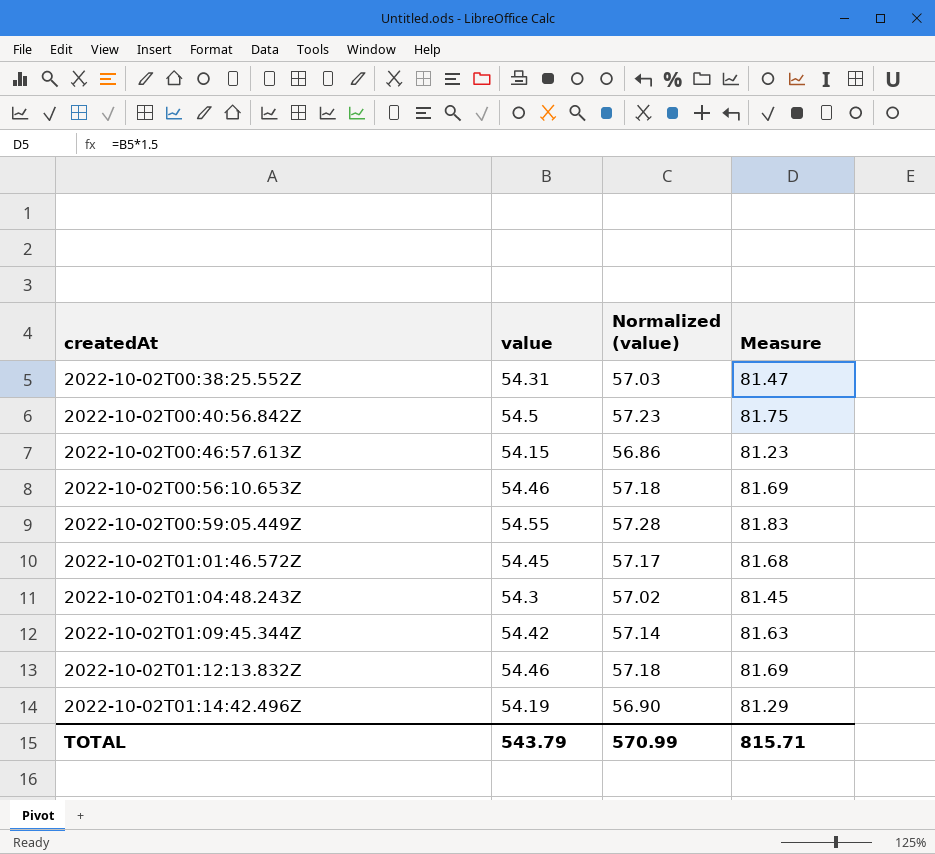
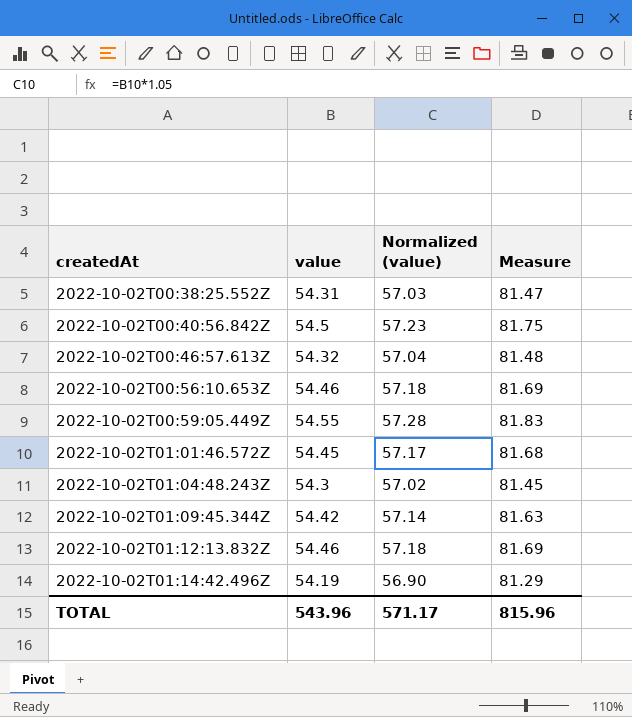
2022-10-02T00:46:57.613Z | value: 54.15 -> 54.32
2022-10-02T00:46:57.613Z | Normalized (value): 56.86 -> 57.04
2022-10-02T00:46:57.613Z | Measure: 81.23 -> 81.48
TOTAL | value: 543.79 -> 543.96
TOTAL | Normalized (value): 570.99 -> 571.17
TOTAL | Measure: 815.71 -> 815.96

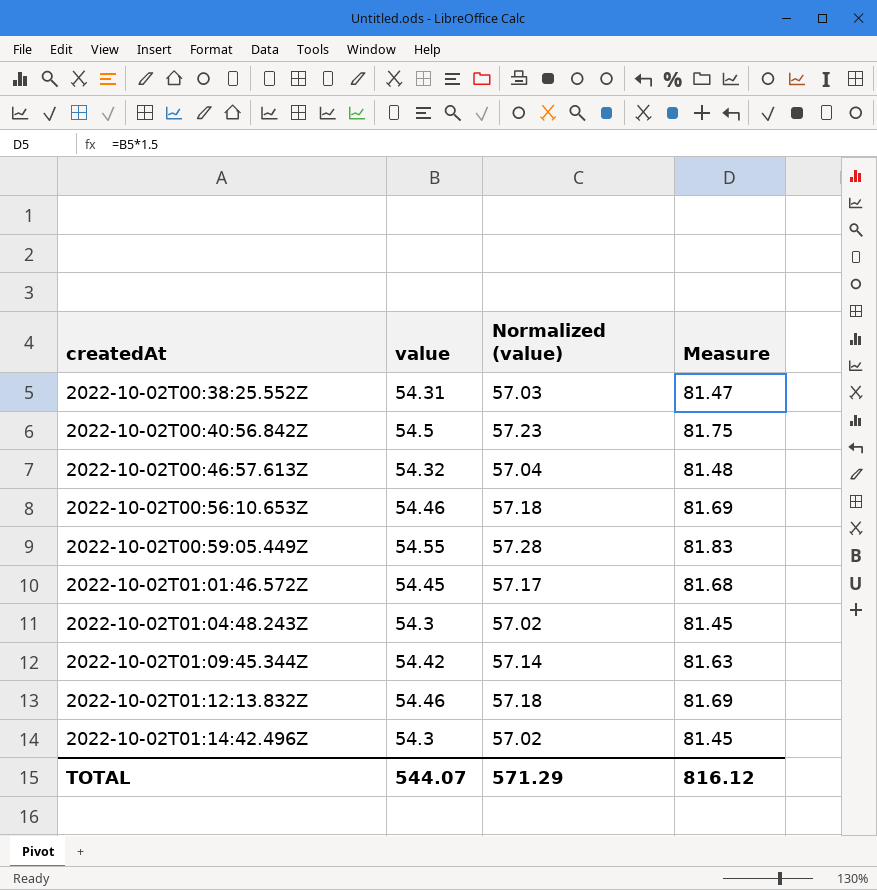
2022-10-02T01:14:42.496Z | value: 54.19 -> 54.3
2022-10-02T01:14:42.496Z | Normalized (value): 56.90 -> 57.02
2022-10-02T01:14:42.496Z | Measure: 81.29 -> 81.45
TOTAL | value: 543.96 -> 544.07
TOTAL | Normalized (value): 571.17 -> 571.29
TOTAL | Measure: 815.96 -> 816.12

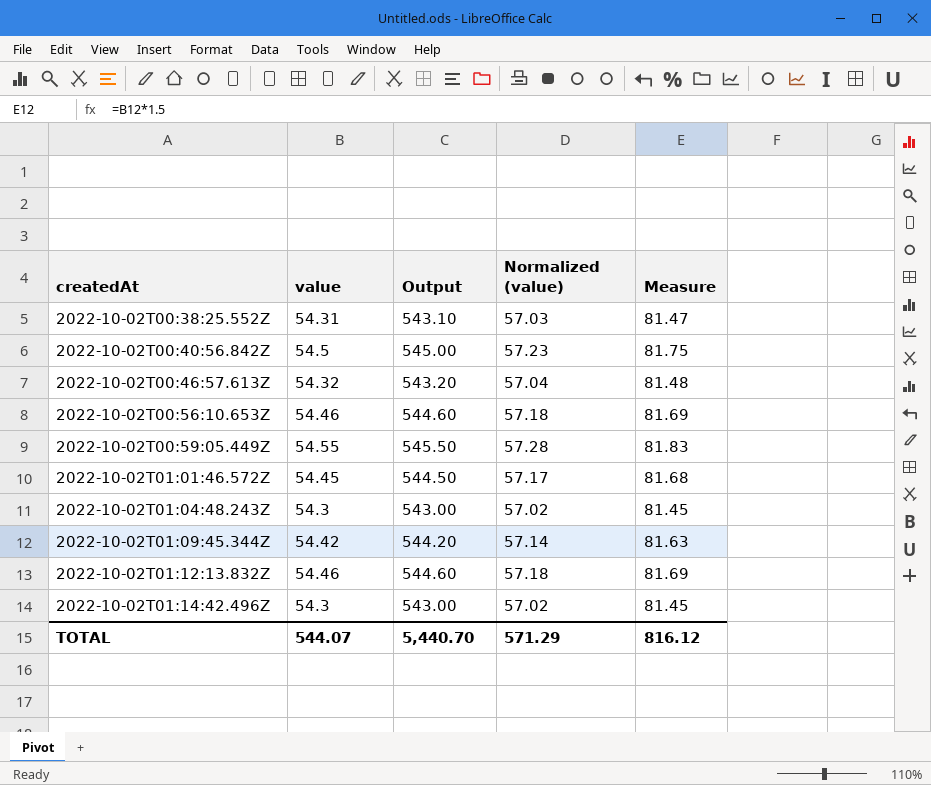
column Output | formula: none -> [value] * 10

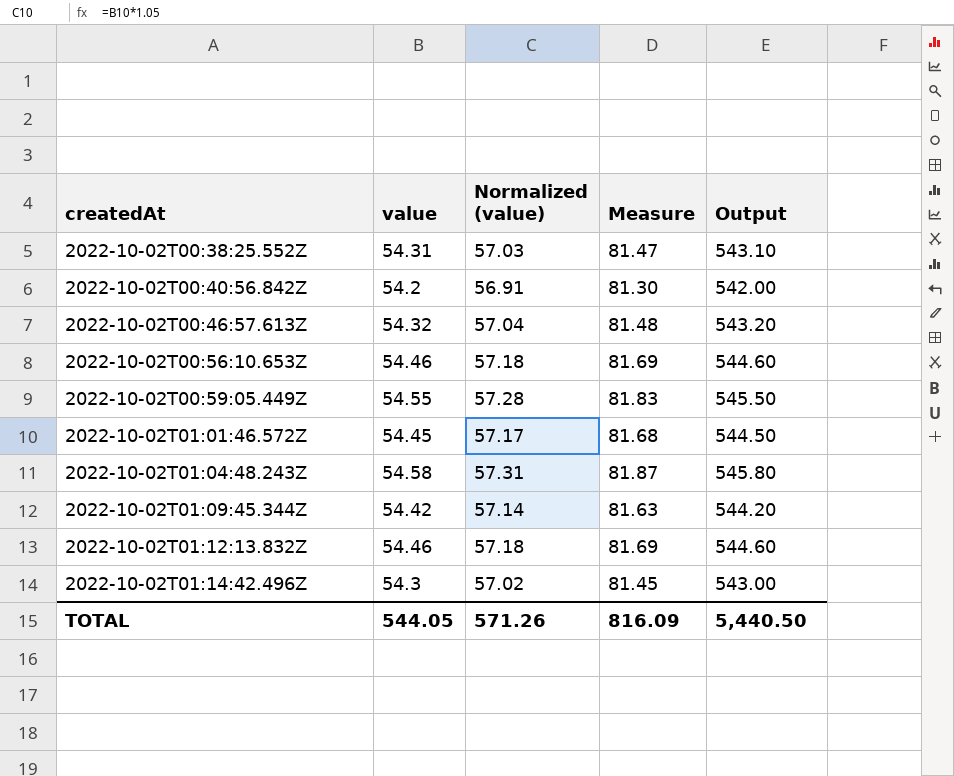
column Output | position: 3 -> 5
2022-10-02T00:40:56.842Z | value: 54.5 -> 54.2
2022-10-02T00:40:56.842Z | Normalized (value): 57.23 -> 56.91
2022-10-02T00:40:56.842Z | Measure: 81.75 -> 81.30
2022-10-02T00:40:56.842Z | Output: 545.00 -> 542.00
2022-10-02T01:04:48.243Z | value: 54.3 -> 54.58
2022-10-02T01:04:48.243Z | Normalized (value): 57.02 -> 57.31
2022-10-02T01:04:48.243Z | Measure: 81.45 -> 81.87
2022-10-02T01:04:48.243Z | Output: 543.00 -> 545.80
TOTAL | value: 544.07 -> 544.05
TOTAL | Normalized (value): 571.29 -> 571.26
TOTAL | Measure: 816.12 -> 816.09
TOTAL | Output: 5,440.70 -> 5,440.50

